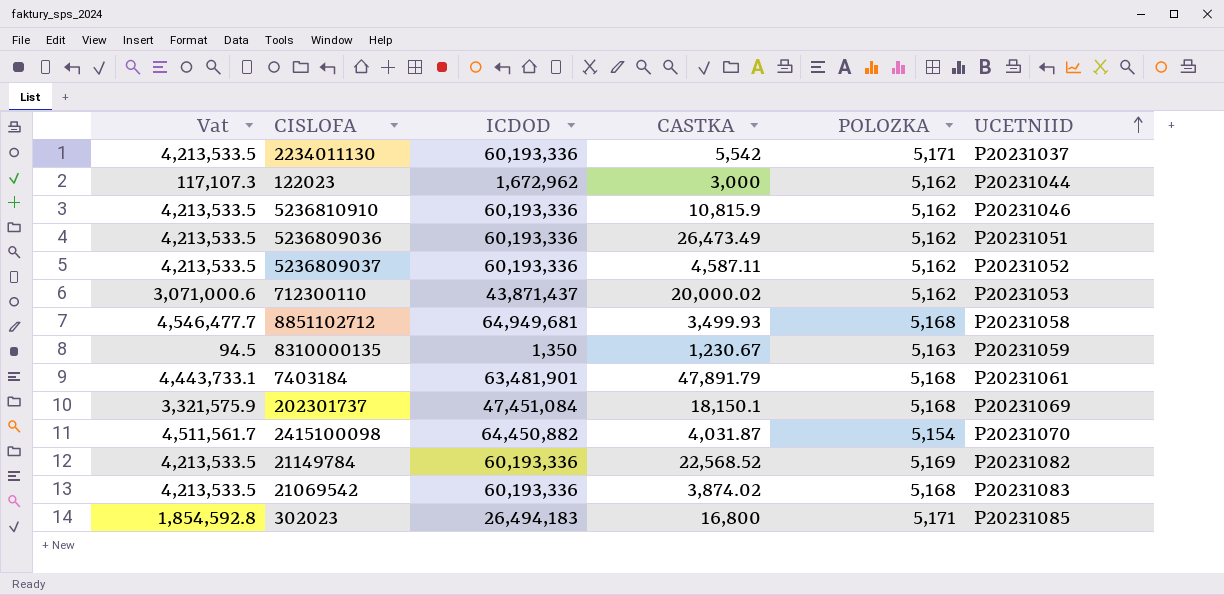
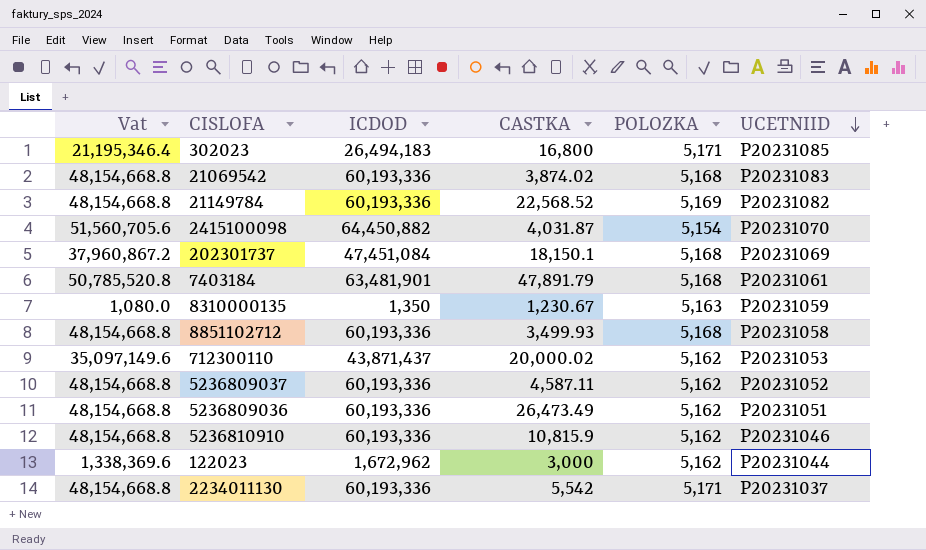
row order: UCETNIID ascending -> UCETNIID descending
column Vat | formula: [ICDOD] * 0.07 -> [ICDOD] * 0.8
8851102712 | ICDOD: 64,949,681 -> 60,193,336

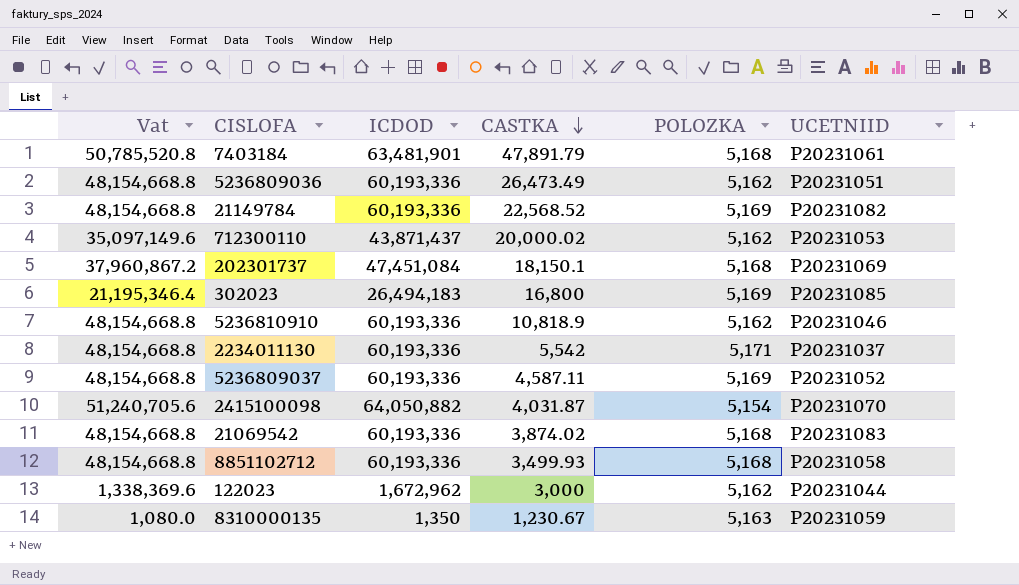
row order: UCETNIID descending -> CASTKA descending
302023 | POLOZKA: 5,171 -> 5,169
5236810910 | CASTKA: 10,815.9 -> 10,818.9
5236809037 | POLOZKA: 5,162 -> 5,169
2415100098 | Vat: 51,560,705.6 -> 51,240,705.6
2415100098 | ICDOD: 64,450,882 -> 64,050,882

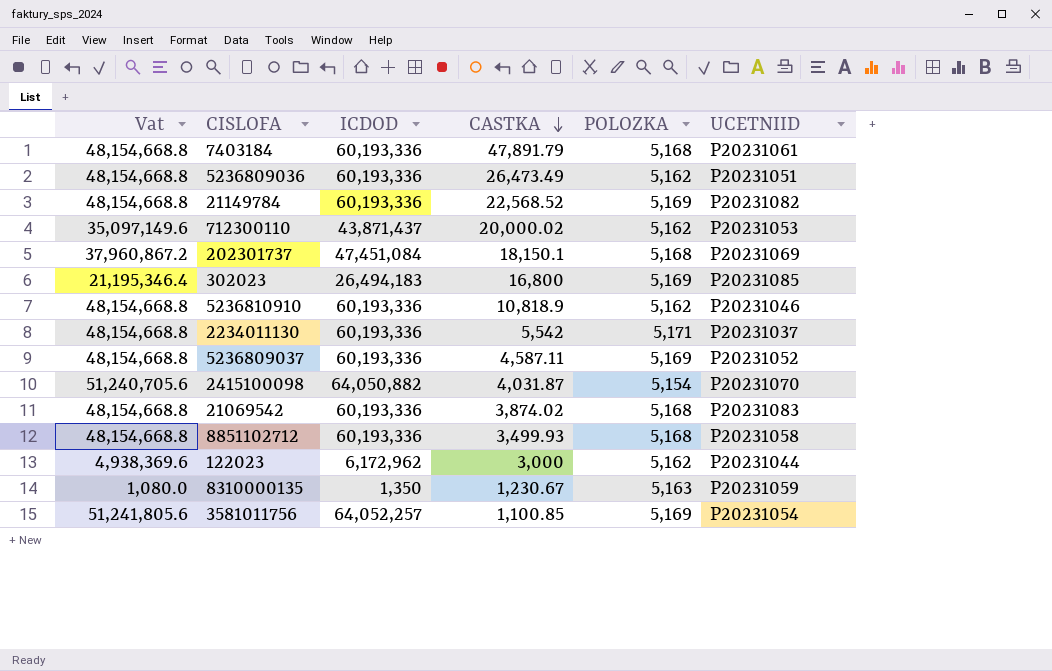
7403184 | Vat: 50,785,520.8 -> 48,154,668.8
7403184 | ICDOD: 63,481,901 -> 60,193,336
122023 | Vat: 1,338,369.6 -> 4,938,369.6
122023 | ICDOD: 1,672,962 -> 6,172,962
row 3581011756: none -> 51,241,805.6 | 64,052,257 | 1,100.85 | 5,169 | P20231054

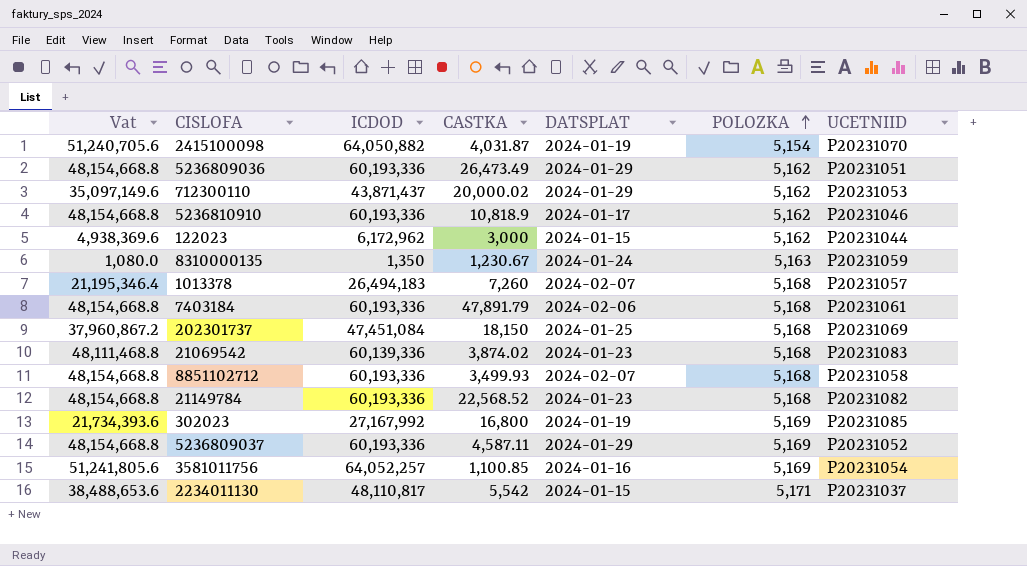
row order: CASTKA descending -> POLOZKA ascending
column DATSPLAT | position: none -> 5
row 1013378: none -> 21,195,346.4 | 26,494,183 | 7,260 | 2024-02-07 | 5,168 | P20231057
202301737 | CASTKA: 18,150.1 -> 18,150
21069542 | Vat: 48,154,668.8 -> 48,111,468.8
21069542 | ICDOD: 60,193,336 -> 60,139,336
21149784 | POLOZKA: 5,169 -> 5,168
302023 | Vat: 21,195,346.4 -> 21,734,393.6
302023 | ICDOD: 26,494,183 -> 27,167,992
2234011130 | Vat: 48,154,668.8 -> 38,488,653.6
2234011130 | ICDOD: 60,193,336 -> 48,110,817

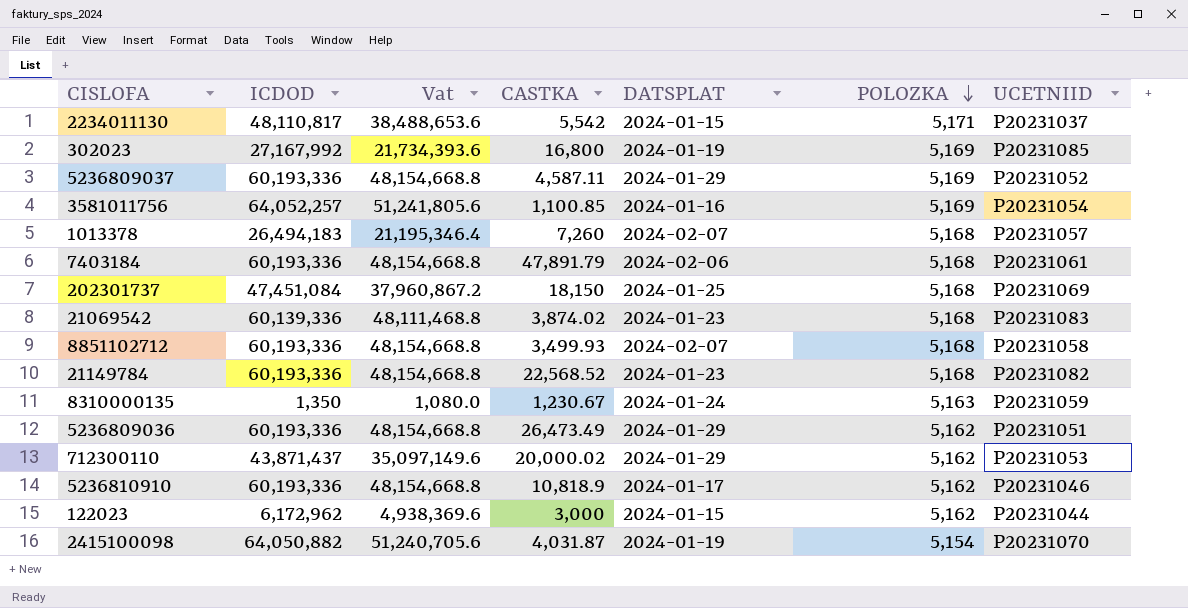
row order: POLOZKA ascending -> POLOZKA descending
column Vat | position: 1 -> 3

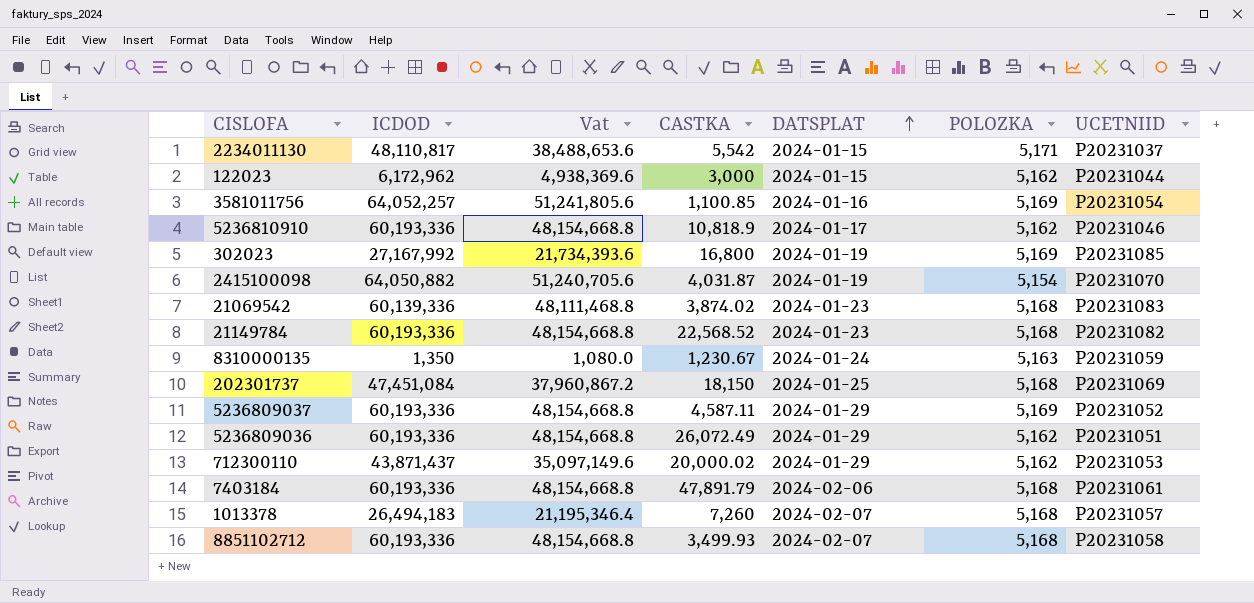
row order: POLOZKA descending -> DATSPLAT ascending
5236809036 | CASTKA: 26,473.49 -> 26,072.49

